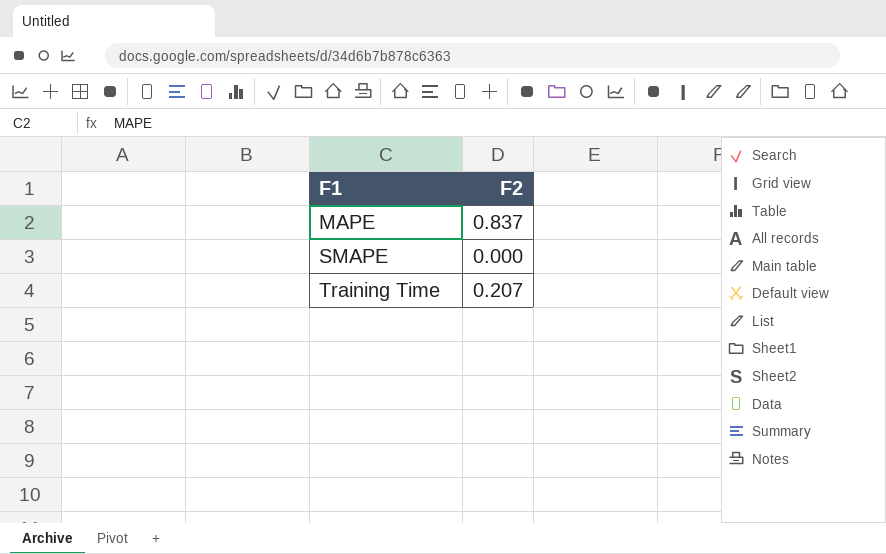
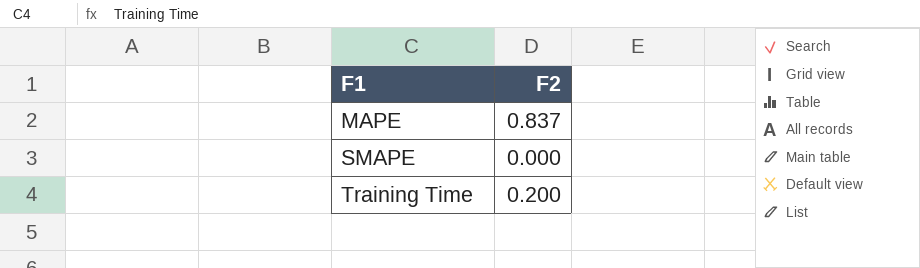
Training Time | F2: 0.207 -> 0.200

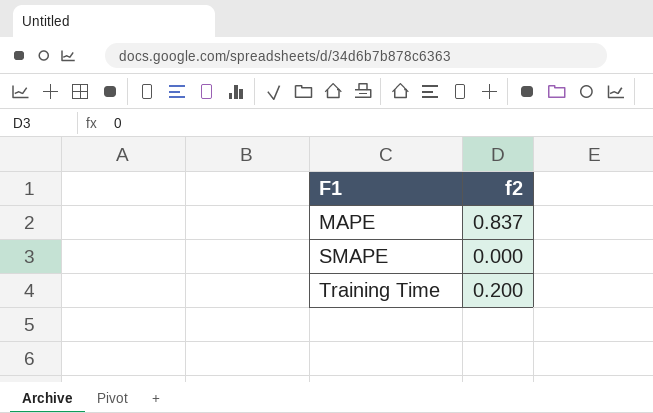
column name: F2 -> f2

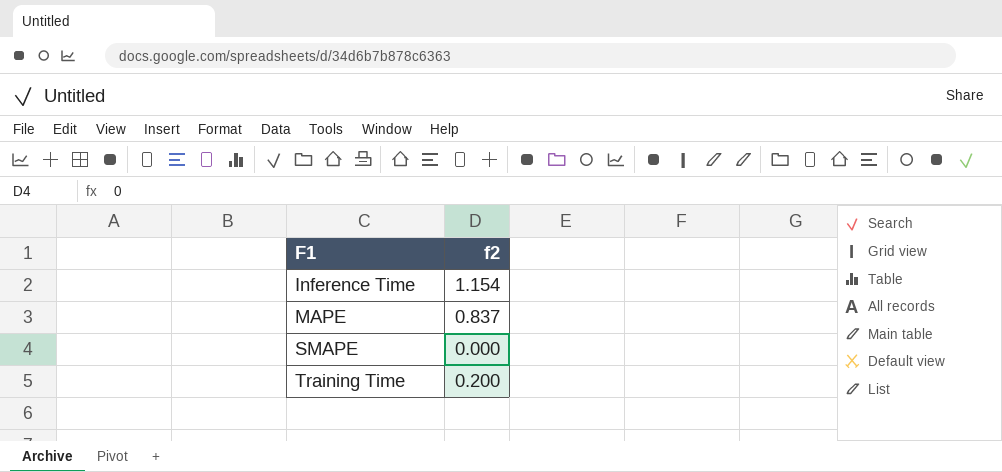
row Inference Time: none -> 1.154

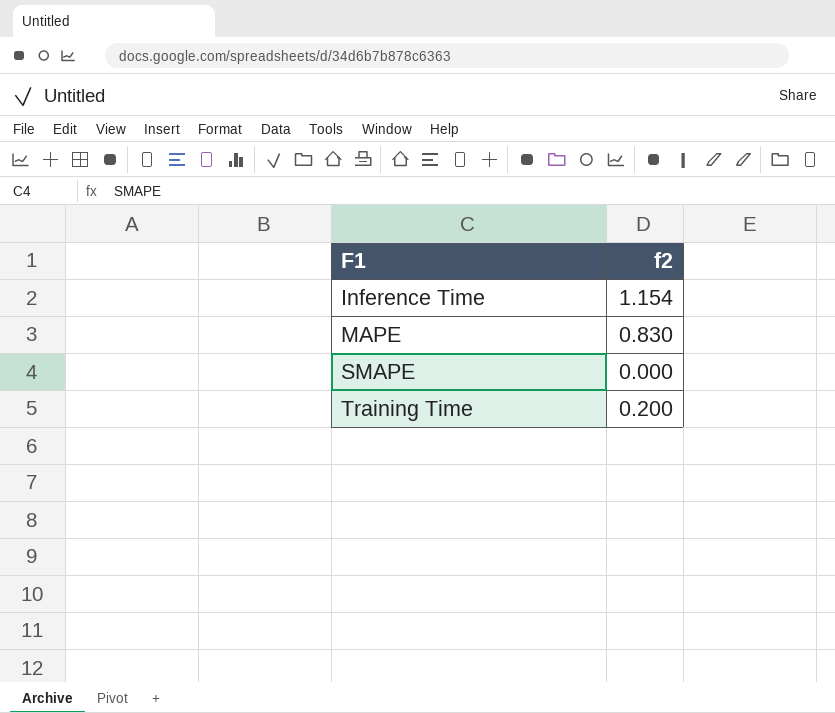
MAPE | f2: 0.837 -> 0.830

